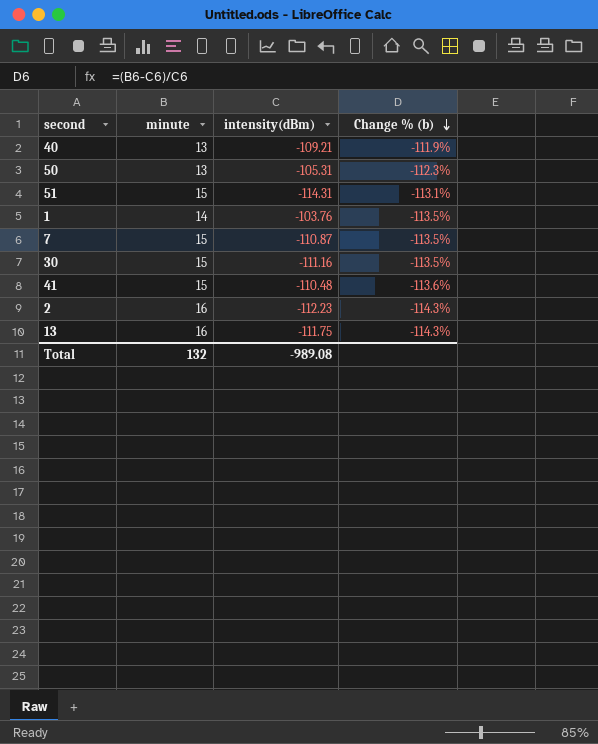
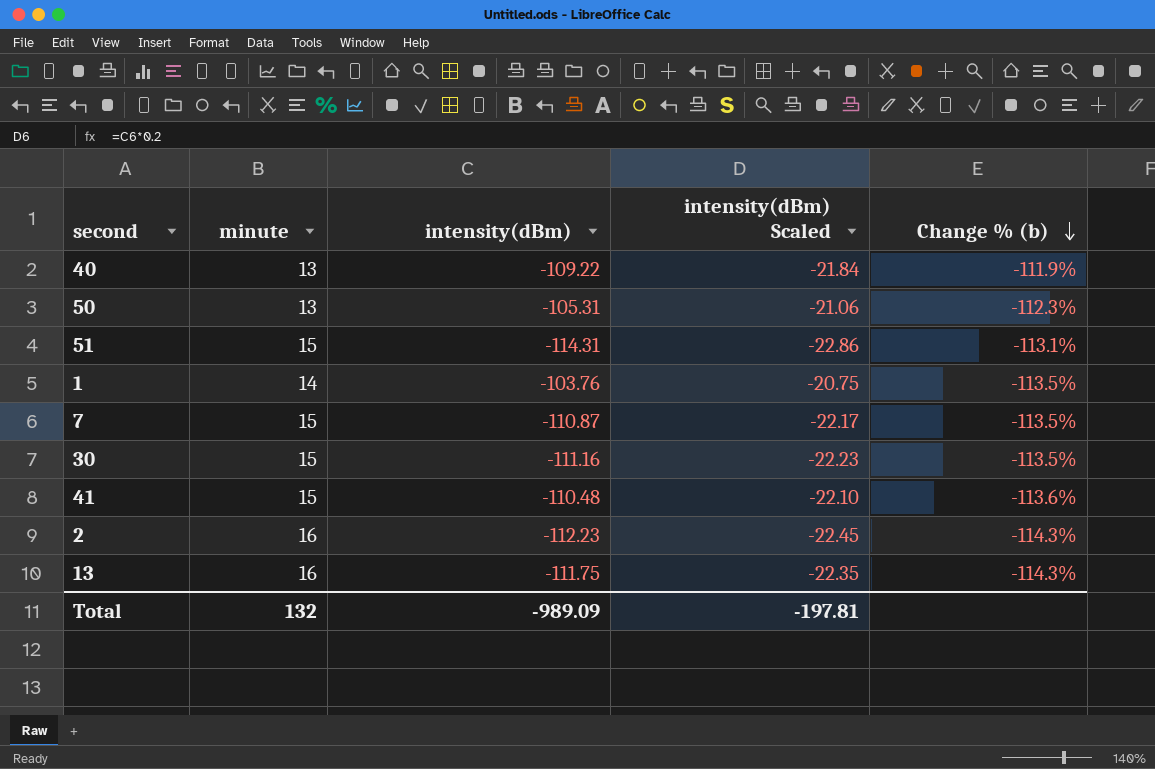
column intensity(dBm) Scaled | formula: none -> [intensity(dBm)] * 0.2
40 | intensity(dBm): -109.21 -> -109.22
Total | intensity(dBm): -989.08 -> -989.09

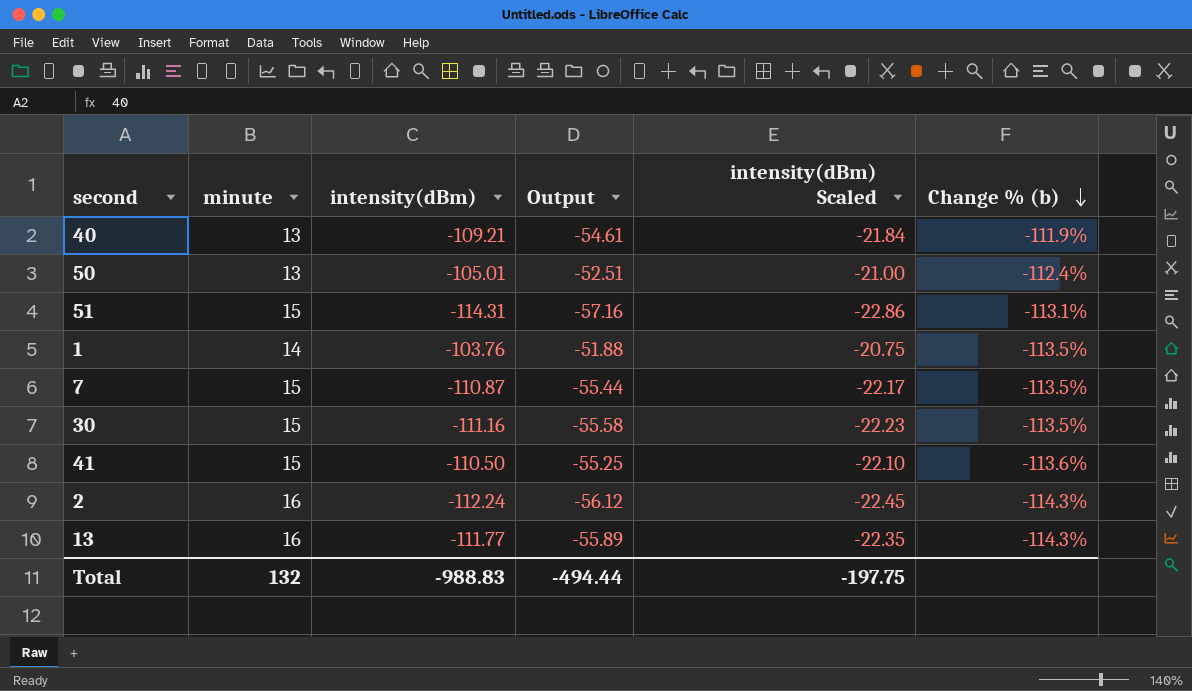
column Output | formula: none -> [intensity(dBm)] * 0.5
40 | intensity(dBm): -109.22 -> -109.21
50 | intensity(dBm): -105.31 -> -105.01
50 | intensity(dBm) Scaled: -21.06 -> -21.00
50 | Change % (b): -112.3% -> -112.4%
41 | intensity(dBm): -110.48 -> -110.50
2 | intensity(dBm): -112.23 -> -112.24
13 | intensity(dBm): -111.75 -> -111.77
Total | intensity(dBm): -989.09 -> -988.83
Total | intensity(dBm) Scaled: -197.81 -> -197.75

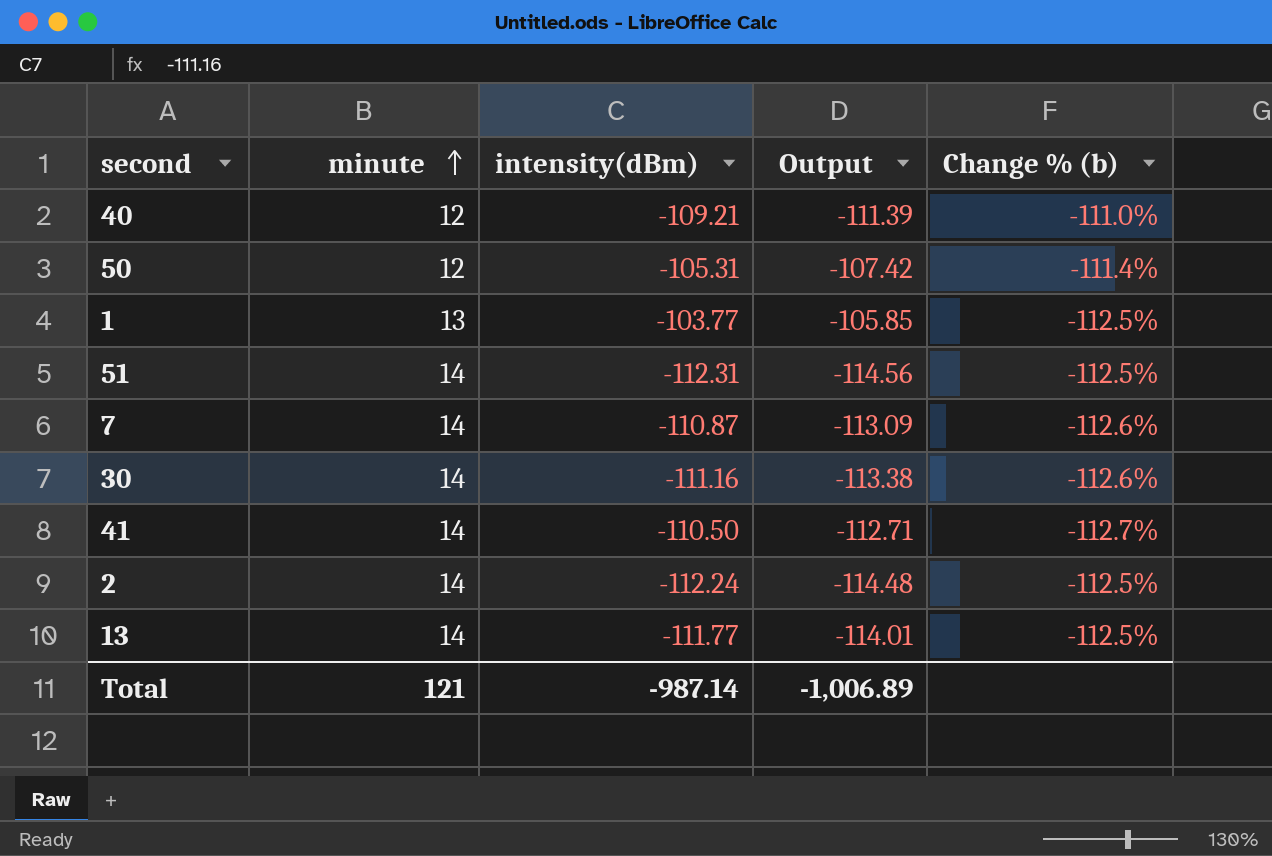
row order: Change % (b) descending -> minute ascending
column intensity(dBm) Scaled | formula: [intensity(dBm)] * 0.2 -> none
column Output | formula: [intensity(dBm)] * 0.5 -> [intensity(dBm)] * 1.02
40 | minute: 13 -> 12
40 | Change % (b): -111.9% -> -111.0%
50 | minute: 13 -> 12
50 | intensity(dBm): -105.01 -> -105.31
50 | Change % (b): -112.4% -> -111.4%
1 | minute: 14 -> 13
1 | intensity(dBm): -103.76 -> -103.77
1 | Change % (b): -113.5% -> -112.5%
51 | minute: 15 -> 14
51 | intensity(dBm): -114.31 -> -112.31
51 | Change % (b): -113.1% -> -112.5%
7 | minute: 15 -> 14
7 | Change % (b): -113.5% -> -112.6%
30 | minute: 15 -> 14
30 | Change % (b): -113.5% -> -112.6%
41 | minute: 15 -> 14
41 | Change % (b): -113.6% -> -112.7%
2 | minute: 16 -> 14
2 | Change % (b): -114.3% -> -112.5%
13 | minute: 16 -> 14
13 | Change % (b): -114.3% -> -112.5%
Total | minute: 132 -> 121
Total | intensity(dBm): -988.83 -> -987.14
Total | Output: -494.44 -> -1,006.89

